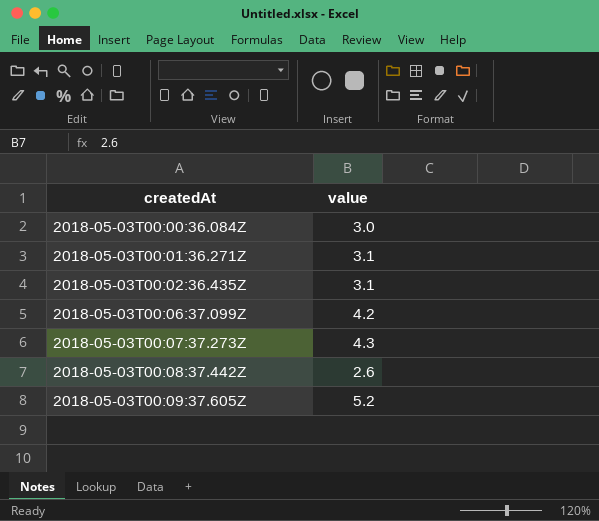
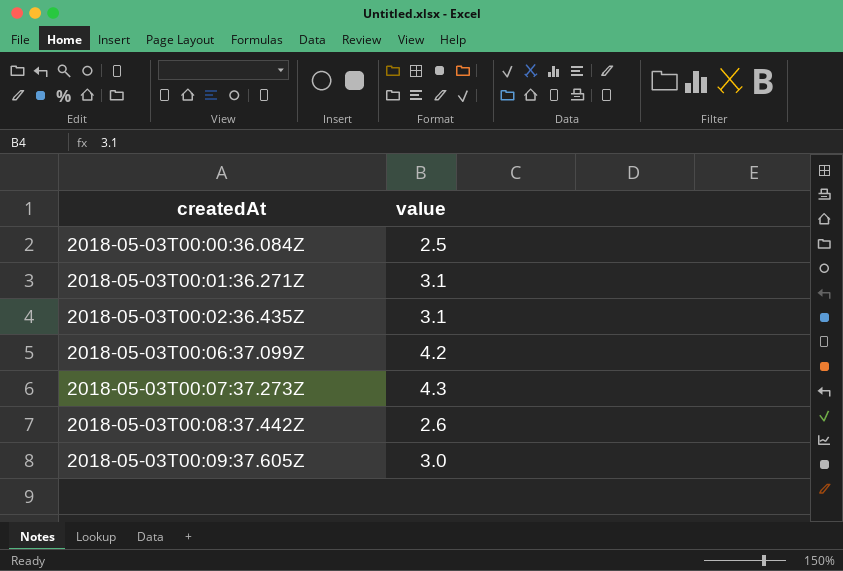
2018-05-03T00:00:36.084Z | value: 3.0 -> 2.5
2018-05-03T00:09:37.605Z | value: 5.2 -> 3.0

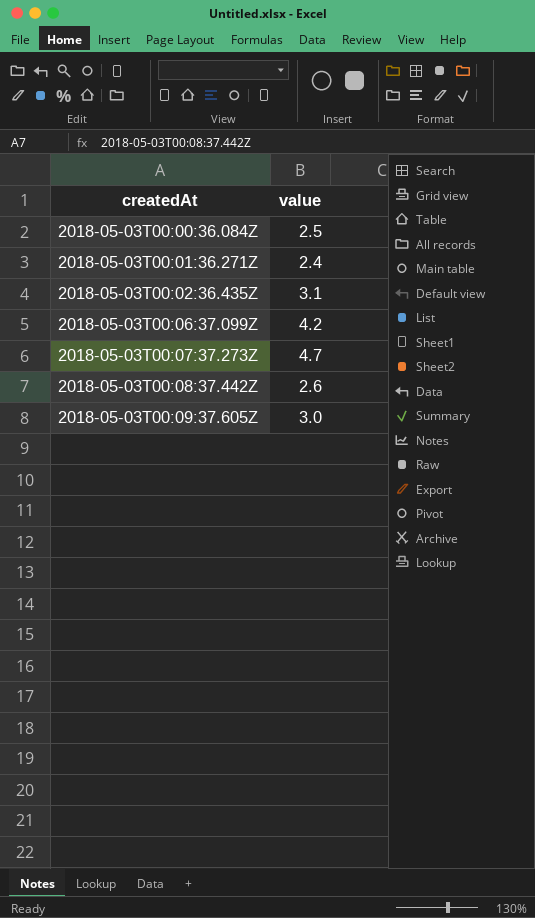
2018-05-03T00:01:36.271Z | value: 3.1 -> 2.4
2018-05-03T00:07:37.273Z | value: 4.3 -> 4.7

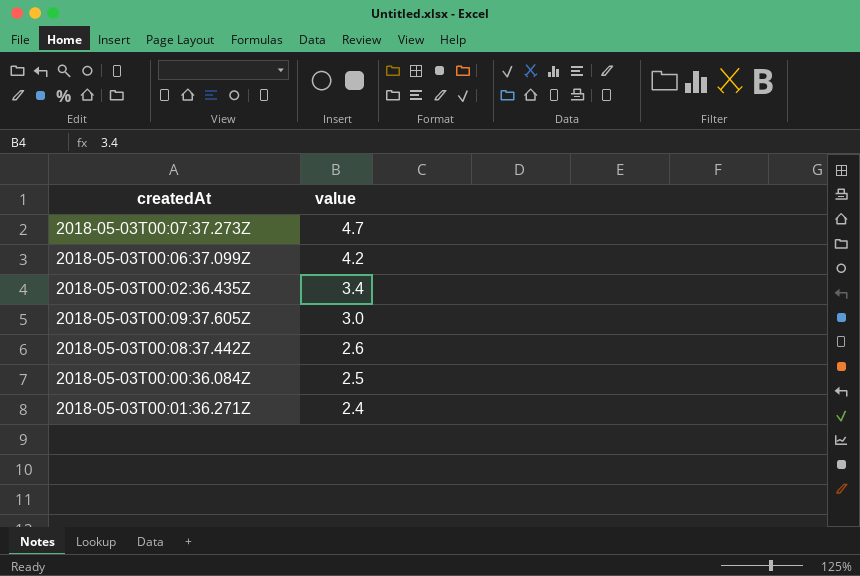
row order: createdAt ascending -> value descending
2018-05-03T00:02:36.435Z | value: 3.1 -> 3.4

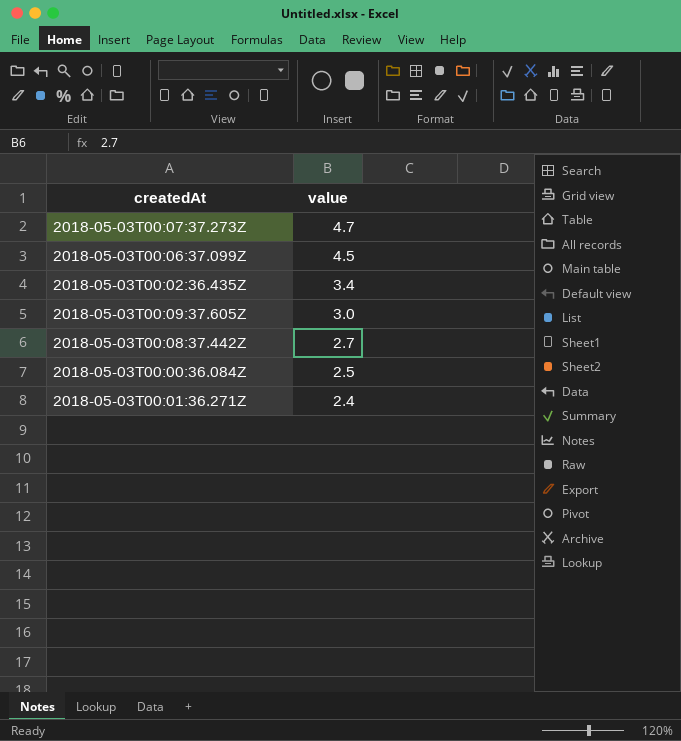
2018-05-03T00:06:37.099Z | value: 4.2 -> 4.5
2018-05-03T00:08:37.442Z | value: 2.6 -> 2.7

